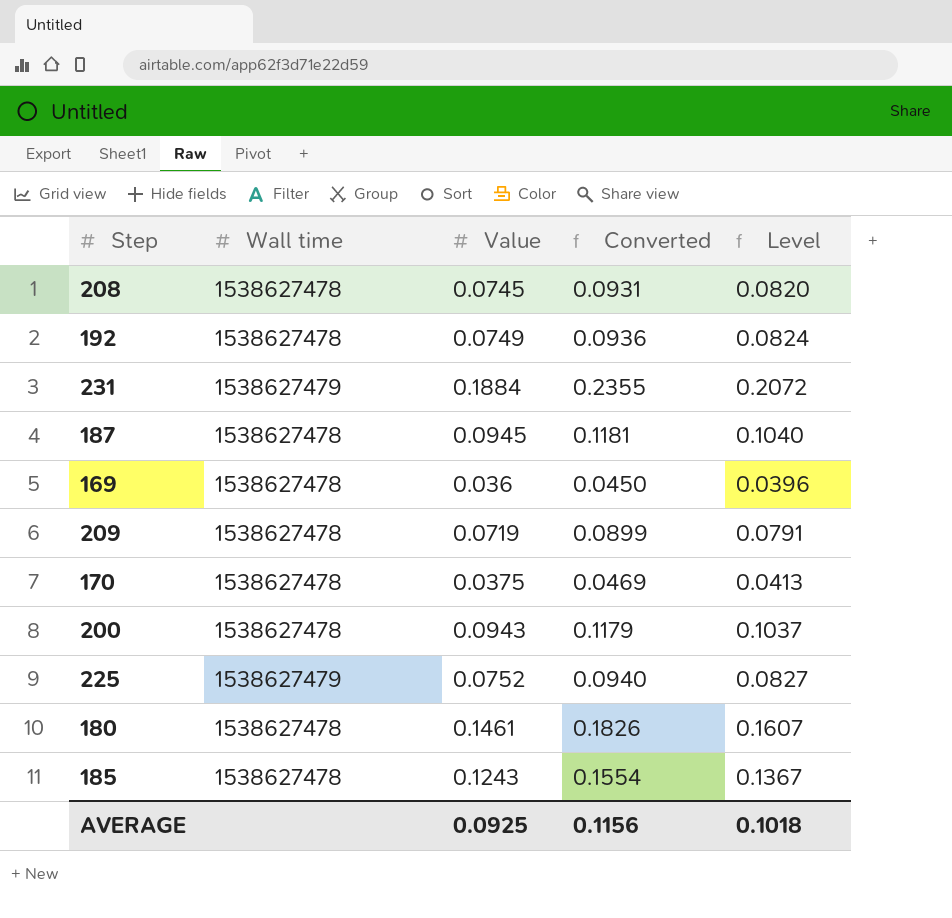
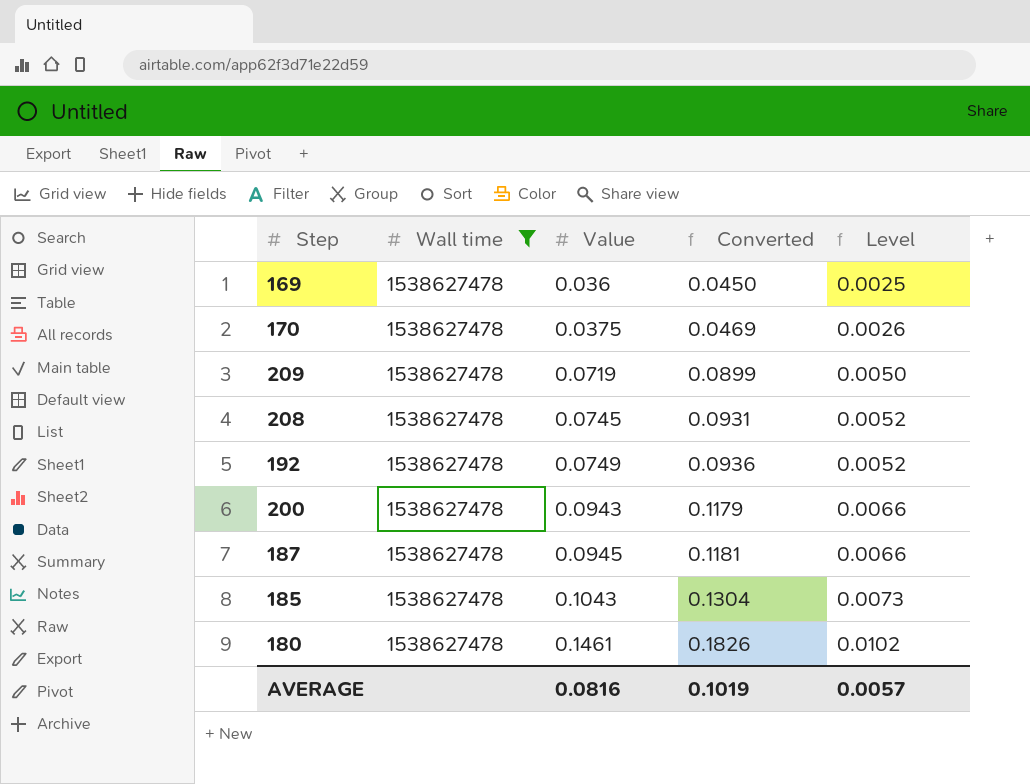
filter: none -> Wall time = 1538627478
row order: none -> Value ascending
column Level | formula: [Value] * 1.1 -> [Value] * 0.07
185 | Value: 0.1243 -> 0.1043
185 | Converted: 0.1554 -> 0.1304
AVERAGE | Value: 0.0925 -> 0.0816
AVERAGE | Converted: 0.1156 -> 0.1019
AVERAGE | Level: 0.1018 -> 0.0057

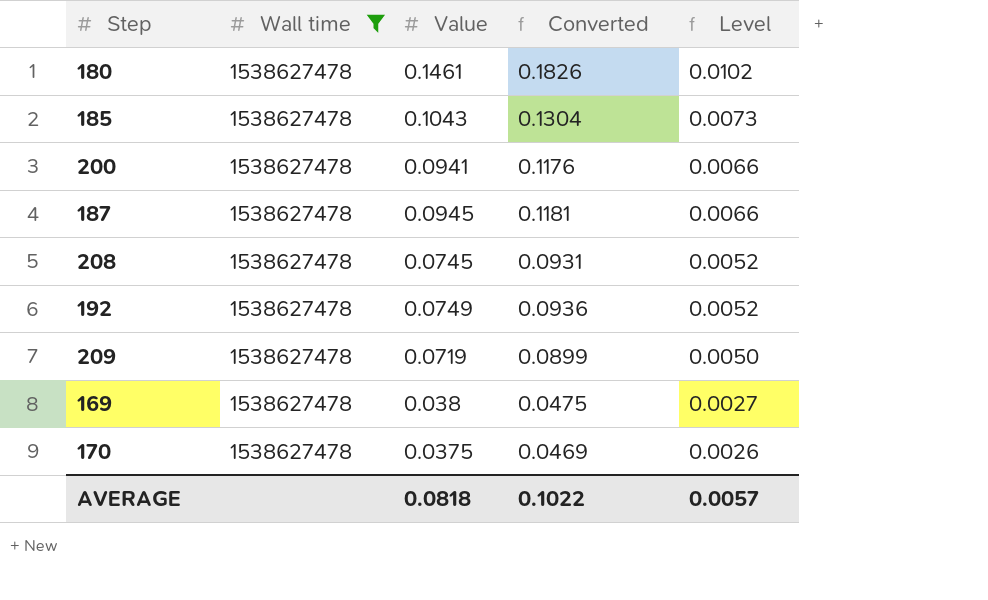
row order: Value ascending -> Level descending
200 | Value: 0.0943 -> 0.0941
200 | Converted: 0.1179 -> 0.1176
169 | Value: 0.036 -> 0.038
169 | Converted: 0.0450 -> 0.0475
169 | Level: 0.0025 -> 0.0027
AVERAGE | Value: 0.0816 -> 0.0818
AVERAGE | Converted: 0.1019 -> 0.1022

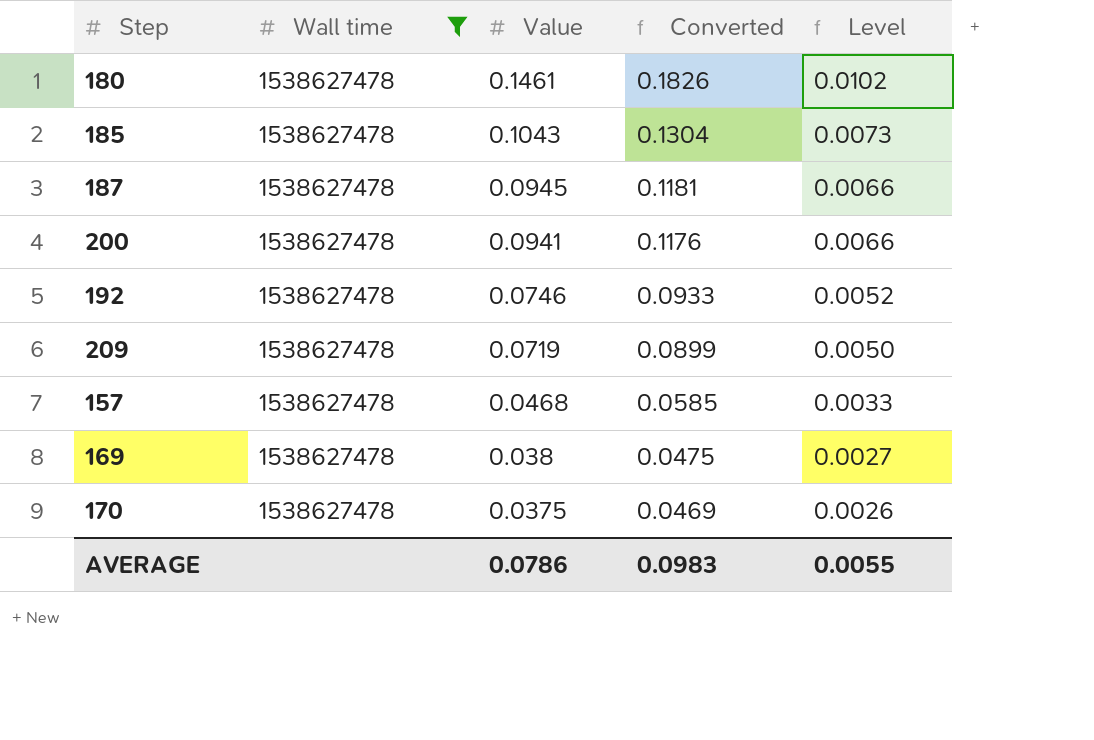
row order: Level descending -> Value descending
row 208: 1538627478 | 0.0745 | 0.0931 | 0.0052 -> none
192 | Value: 0.0749 -> 0.0746
192 | Converted: 0.0936 -> 0.0933
row 157: none -> 1538627478 | 0.0468 | 0.0585 | 0.0033
AVERAGE | Value: 0.0818 -> 0.0786
AVERAGE | Converted: 0.1022 -> 0.0983
AVERAGE | Level: 0.0057 -> 0.0055

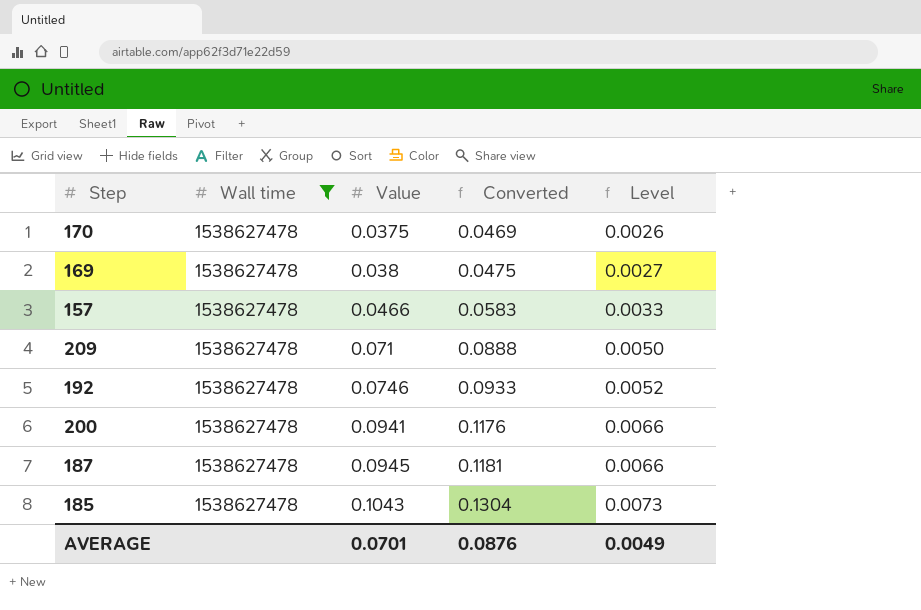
row order: Value descending -> Value ascending
row 180: 1538627478 | 0.1461 | 0.1826 | 0.0102 -> none
157 | Value: 0.0468 -> 0.0466
157 | Converted: 0.0585 -> 0.0583
209 | Value: 0.0719 -> 0.071
209 | Converted: 0.0899 -> 0.0888
AVERAGE | Value: 0.0786 -> 0.0701
AVERAGE | Converted: 0.0983 -> 0.0876
AVERAGE | Level: 0.0055 -> 0.0049

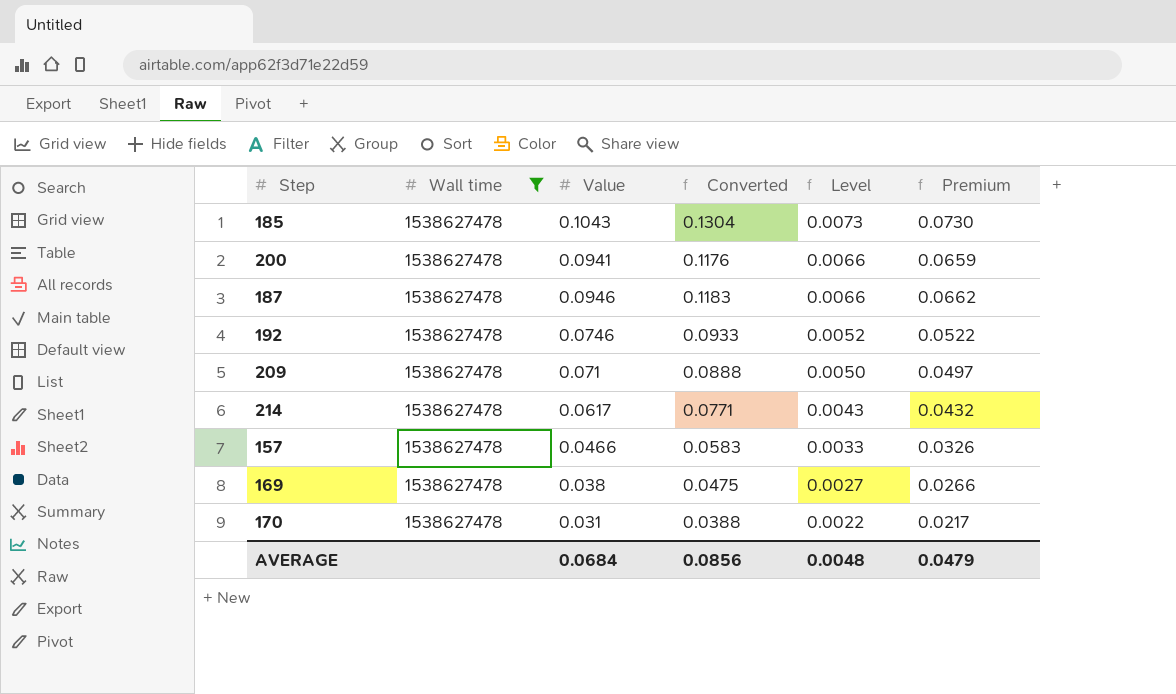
row order: Value ascending -> Level descending
column Premium | formula: none -> [Value] * 0.7
187 | Value: 0.0945 -> 0.0946
187 | Converted: 0.1181 -> 0.1183
row 214: none -> 1538627478 | 0.0617 | 0.0771 | 0.0043 | 0.0432
170 | Value: 0.0375 -> 0.031
170 | Converted: 0.0469 -> 0.0388
170 | Level: 0.0026 -> 0.0022
AVERAGE | Value: 0.0701 -> 0.0684
AVERAGE | Converted: 0.0876 -> 0.0856
AVERAGE | Level: 0.0049 -> 0.0048

